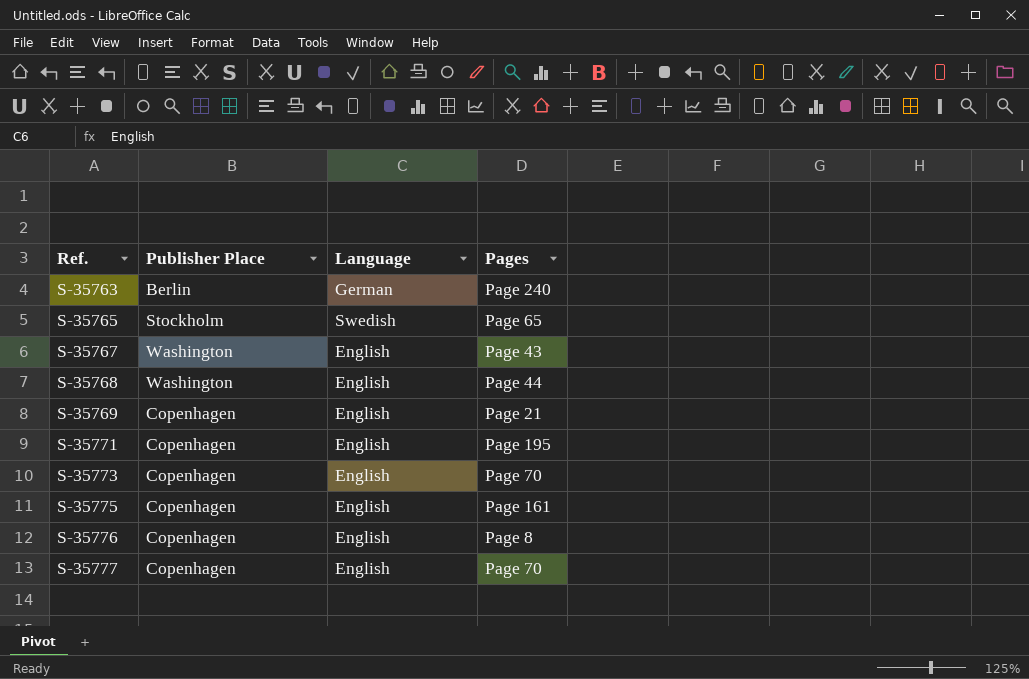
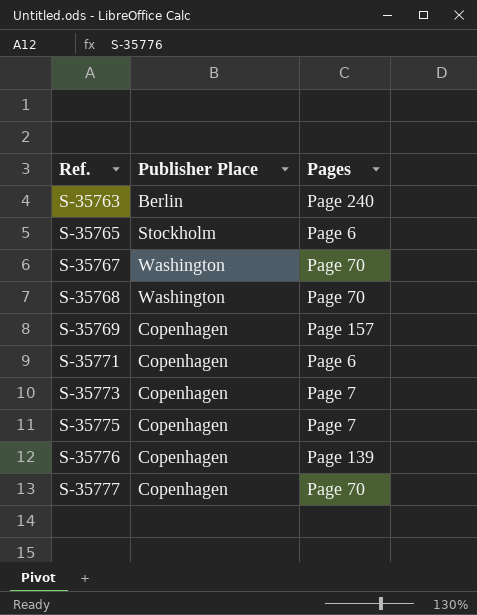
column Language | position: 3 -> none
S-35765 | Pages: Page 65 -> Page 6
S-35767 | Pages: Page 43 -> Page 70
S-35768 | Pages: Page 44 -> Page 70
S-35769 | Pages: Page 21 -> Page 157
S-35771 | Pages: Page 195 -> Page 6
S-35773 | Pages: Page 70 -> Page 7
S-35775 | Pages: Page 161 -> Page 7
S-35776 | Pages: Page 8 -> Page 139

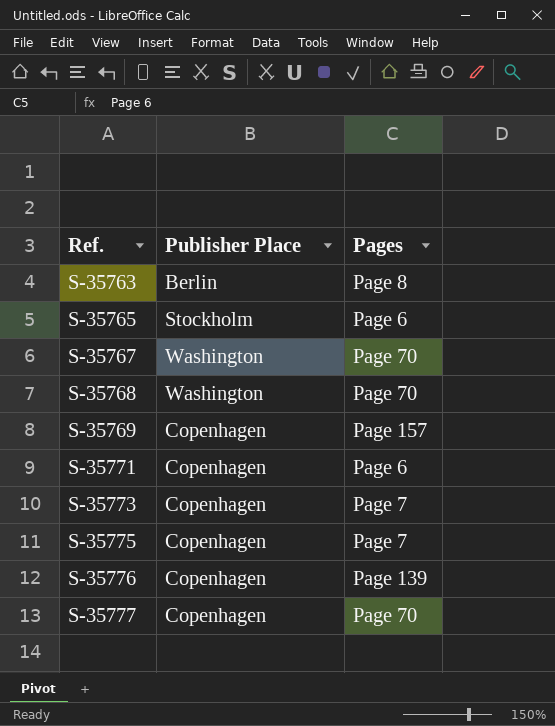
S-35763 | Pages: Page 240 -> Page 8

